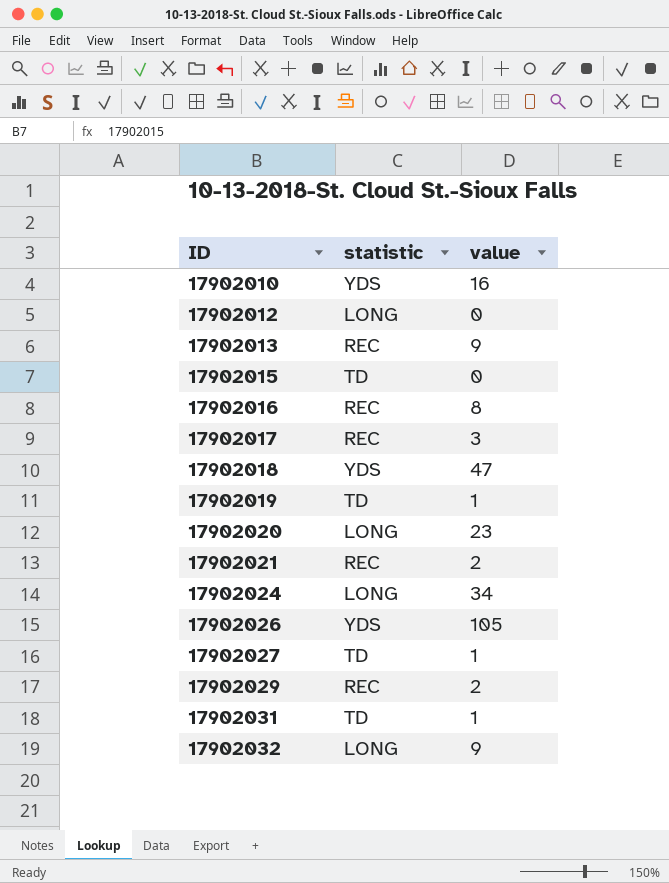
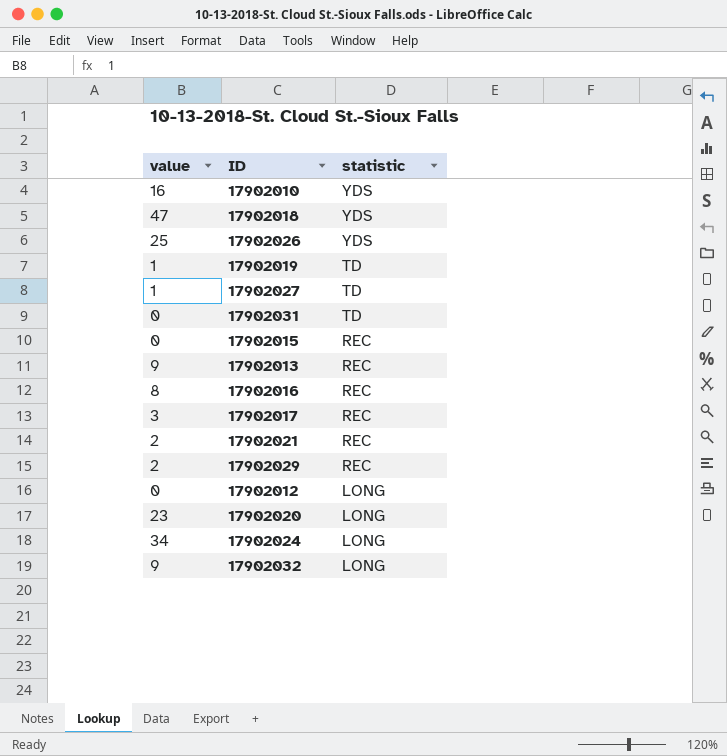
row order: ID ascending -> statistic descending
column value | position: 3 -> 1
17902026 | value: 105 -> 25
17902031 | value: 1 -> 0
17902015 | statistic: TD -> REC

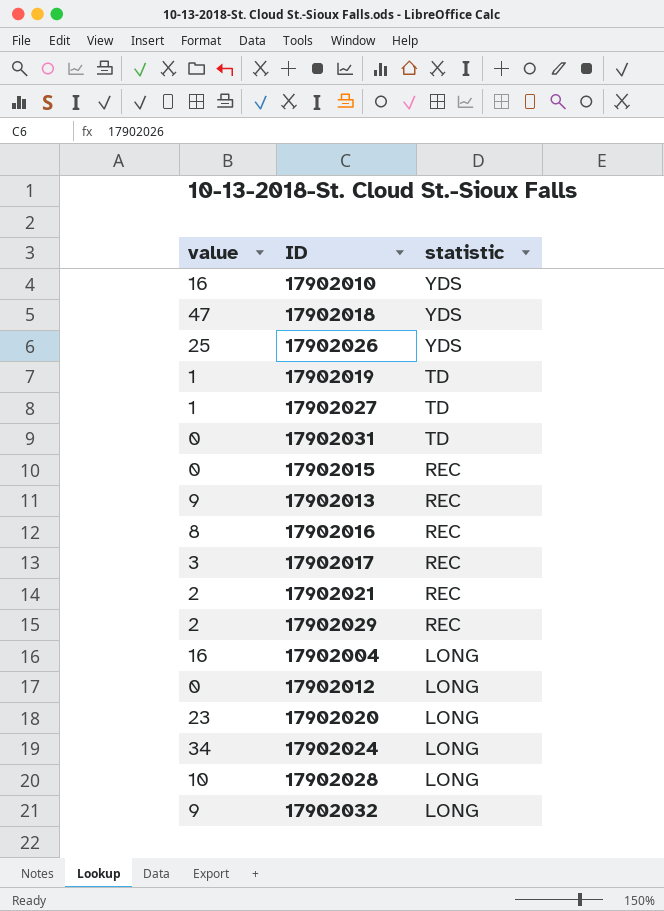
row 17902004: none -> 16 | LONG
row 17902028: none -> 10 | LONG

